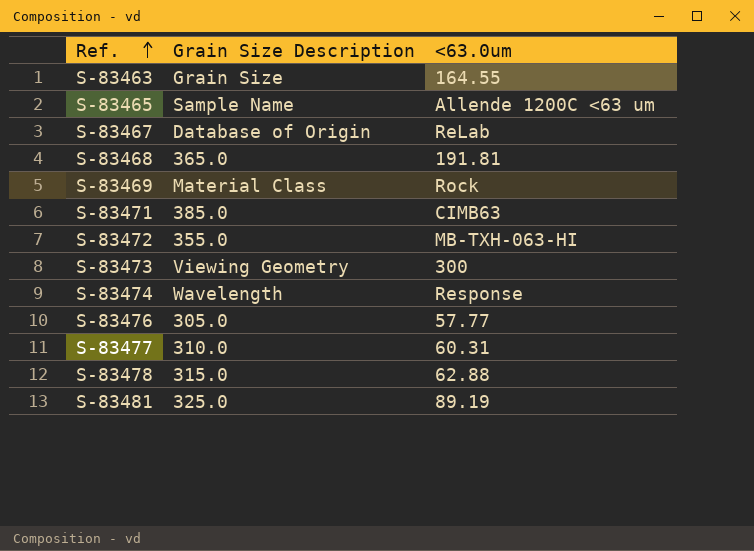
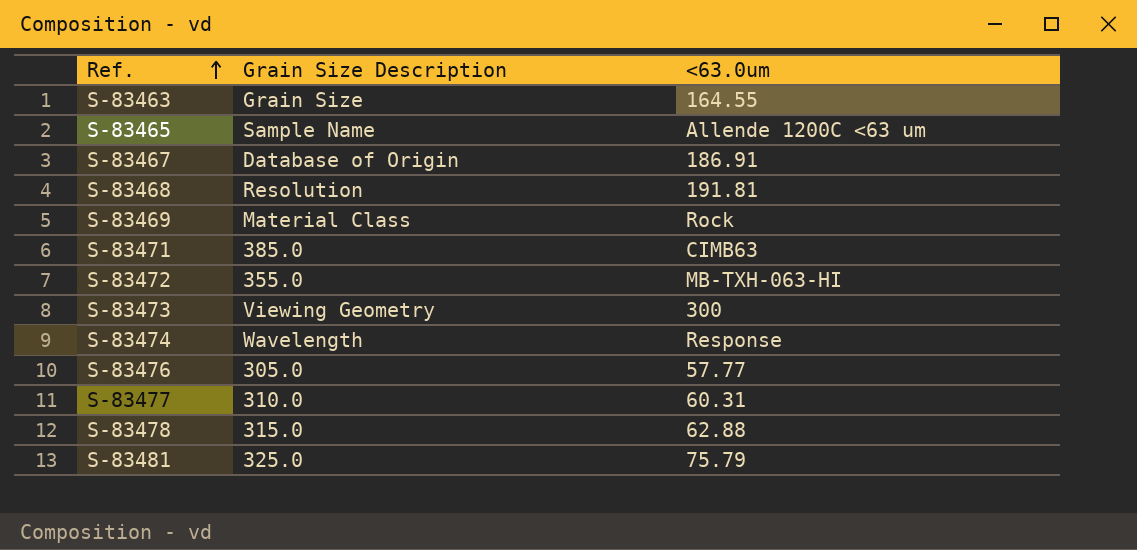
S-83467 | <63.0um: ReLab -> 186.91
S-83468 | Grain Size Description: 365.0 -> Resolution
S-83481 | <63.0um: 89.19 -> 75.79

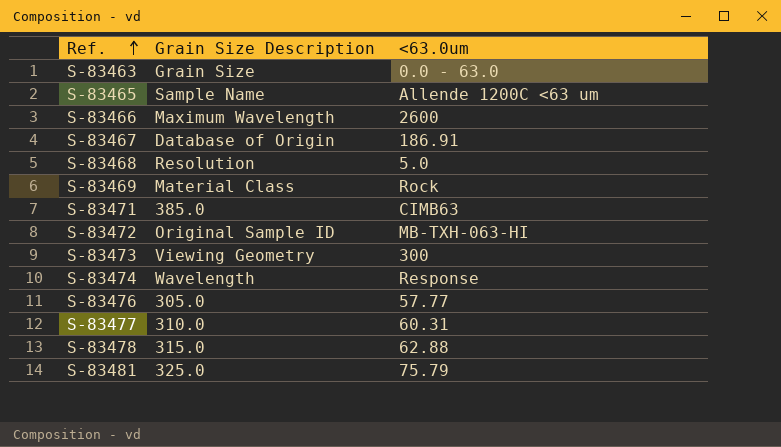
S-83463 | <63.0um: 164.55 -> 0.0 - 63.0
row S-83466: none -> Maximum Wavelength | 2600
S-83468 | <63.0um: 191.81 -> 5.0
S-83472 | Grain Size Description: 355.0 -> Original Sample ID

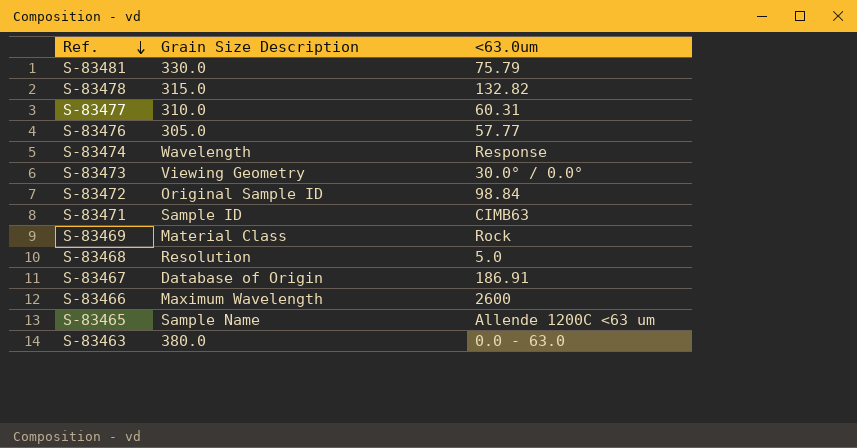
row order: Ref. ascending -> Ref. descending
S-83481 | Grain Size Description: 325.0 -> 330.0
S-83478 | <63.0um: 62.88 -> 132.82
S-83473 | <63.0um: 300 -> 30.0° / 0.0°
S-83472 | <63.0um: MB-TXH-063-HI -> 98.84
S-83471 | Grain Size Description: 385.0 -> Sample ID
S-83463 | Grain Size Description: Grain Size -> 380.0

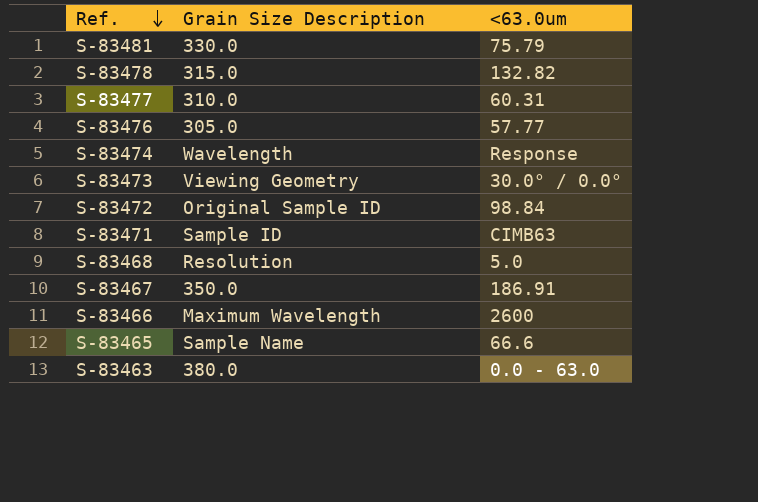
row S-83469: Material Class | Rock -> none
S-83467 | Grain Size Description: Database of Origin -> 350.0
S-83465 | <63.0um: Allende 1200C <63 um -> 66.6

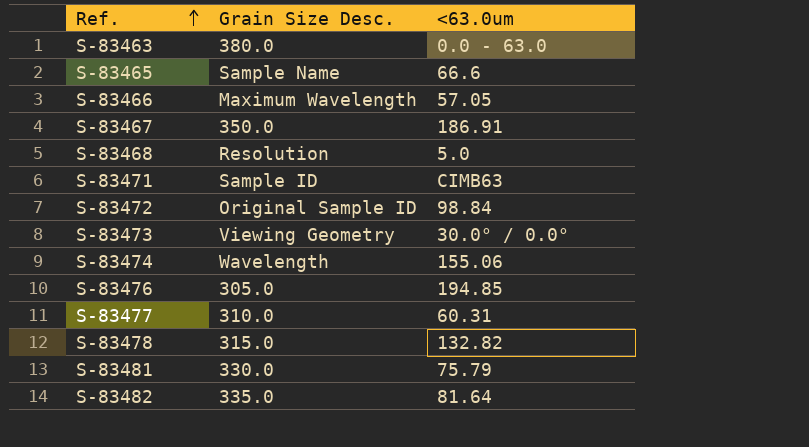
row order: Ref. descending -> Ref. ascending
column name: Grain Size Description -> Grain Size Desc.
S-83466 | <63.0um: 2600 -> 57.05
S-83474 | <63.0um: Response -> 155.06
S-83476 | <63.0um: 57.77 -> 194.85
row S-83482: none -> 335.0 | 81.64

